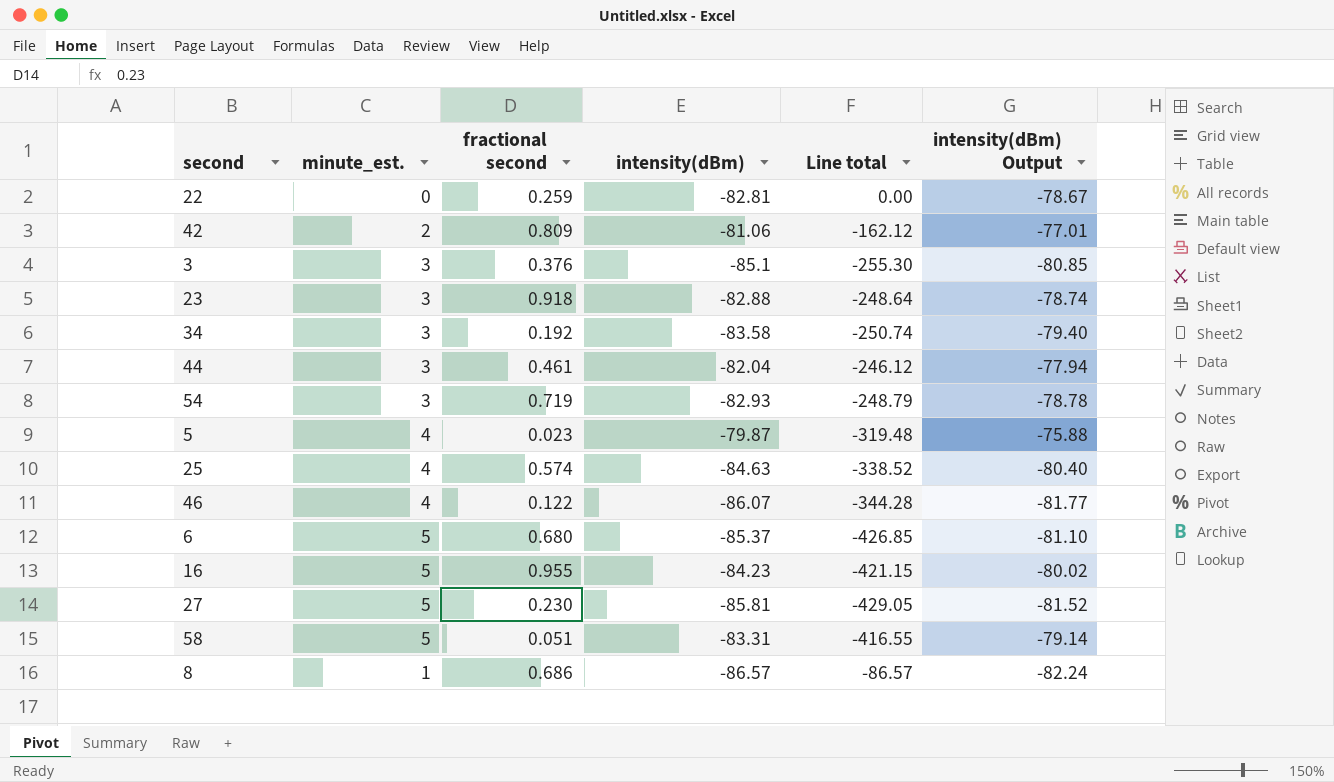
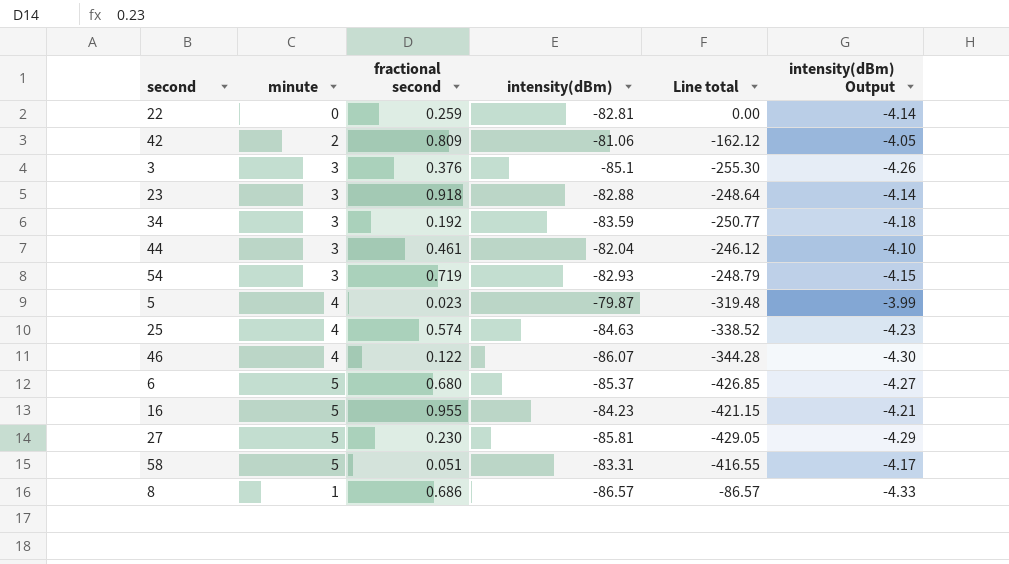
column name: minute_est. -> minute
column intensity(dBm) Output | formula: [intensity(dBm)] * 0.95 -> [intensity(dBm)] * 0.05
34 | intensity(dBm): -83.58 -> -83.59
34 | Line total: -250.74 -> -250.77

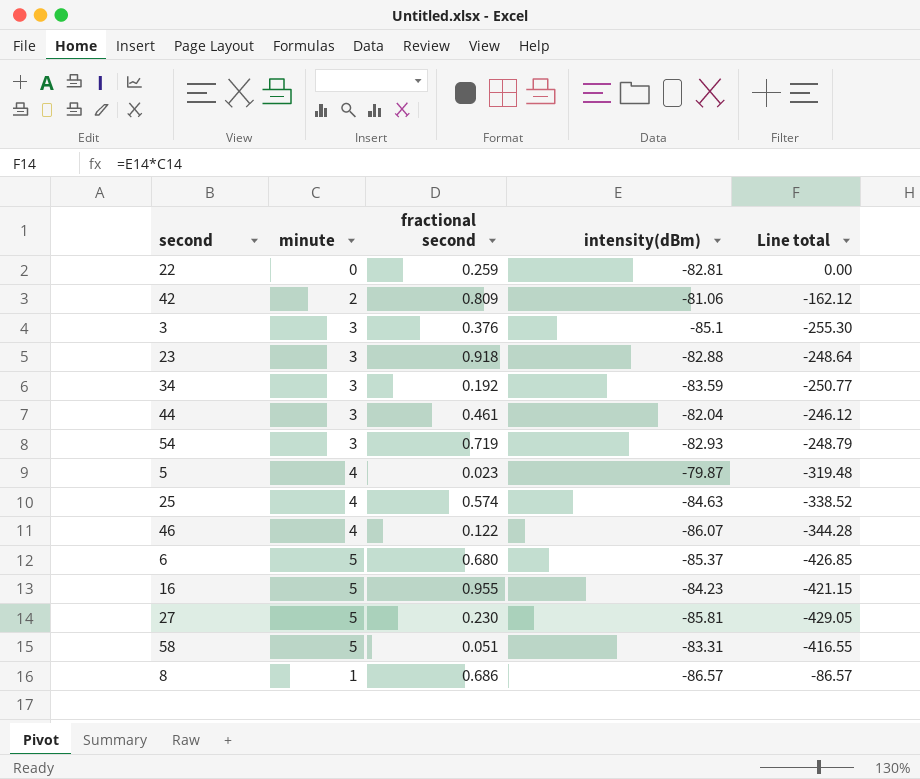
column intensity(dBm) Output | formula: [intensity(dBm)] * 0.05 -> none

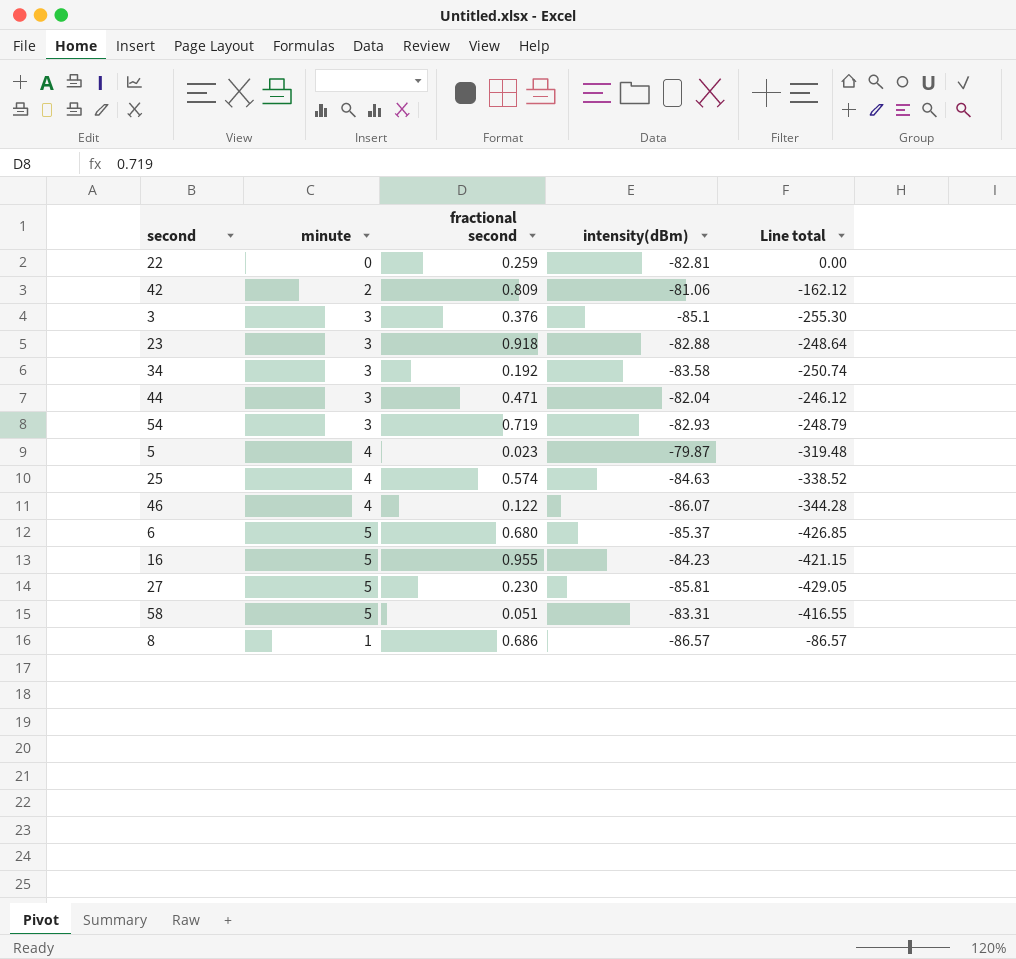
34 | intensity(dBm): -83.59 -> -83.58
34 | Line total: -250.77 -> -250.74
44 | fractional second: 0.461 -> 0.471

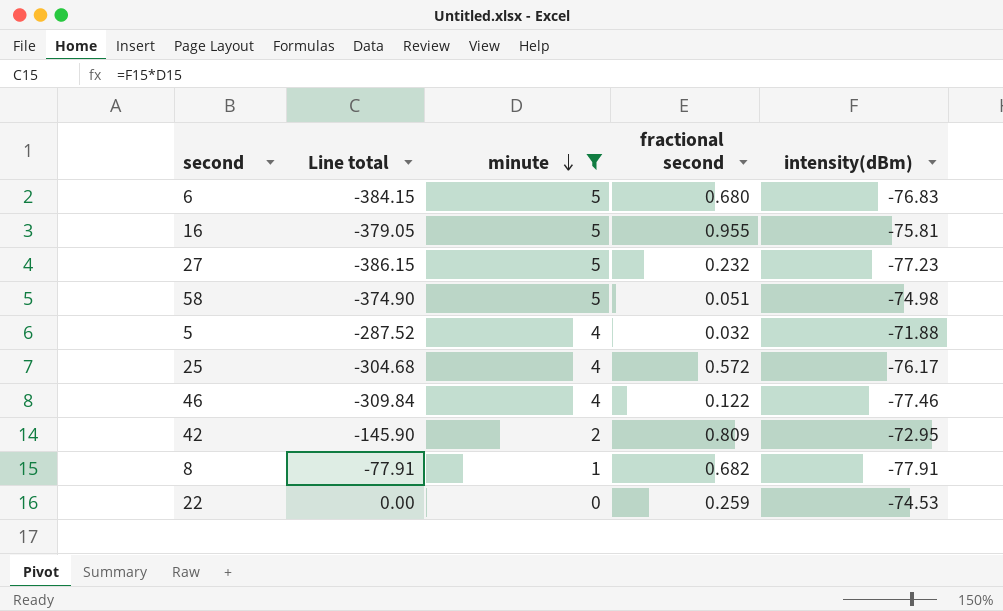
filter: none -> minute != 3
row order: none -> minute descending
column Line total | position: 5 -> 2
6 | Line total: -426.85 -> -384.15
6 | intensity(dBm): -85.37 -> -76.83
16 | Line total: -421.15 -> -379.05
16 | intensity(dBm): -84.23 -> -75.81
27 | Line total: -429.05 -> -386.15
27 | fractional second: 0.230 -> 0.232
27 | intensity(dBm): -85.81 -> -77.23
58 | Line total: -416.55 -> -374.90
58 | intensity(dBm): -83.31 -> -74.98
5 | Line total: -319.48 -> -287.52
5 | fractional second: 0.023 -> 0.032
5 | intensity(dBm): -79.87 -> -71.88
25 | Line total: -338.52 -> -304.68
25 | fractional second: 0.574 -> 0.572
25 | intensity(dBm): -84.63 -> -76.17
46 | Line total: -344.28 -> -309.84
46 | intensity(dBm): -86.07 -> -77.46
42 | Line total: -162.12 -> -145.90
42 | intensity(dBm): -81.06 -> -72.95
8 | Line total: -86.57 -> -77.91
8 | fractional second: 0.686 -> 0.682
8 | intensity(dBm): -86.57 -> -77.91
22 | intensity(dBm): -82.81 -> -74.53

